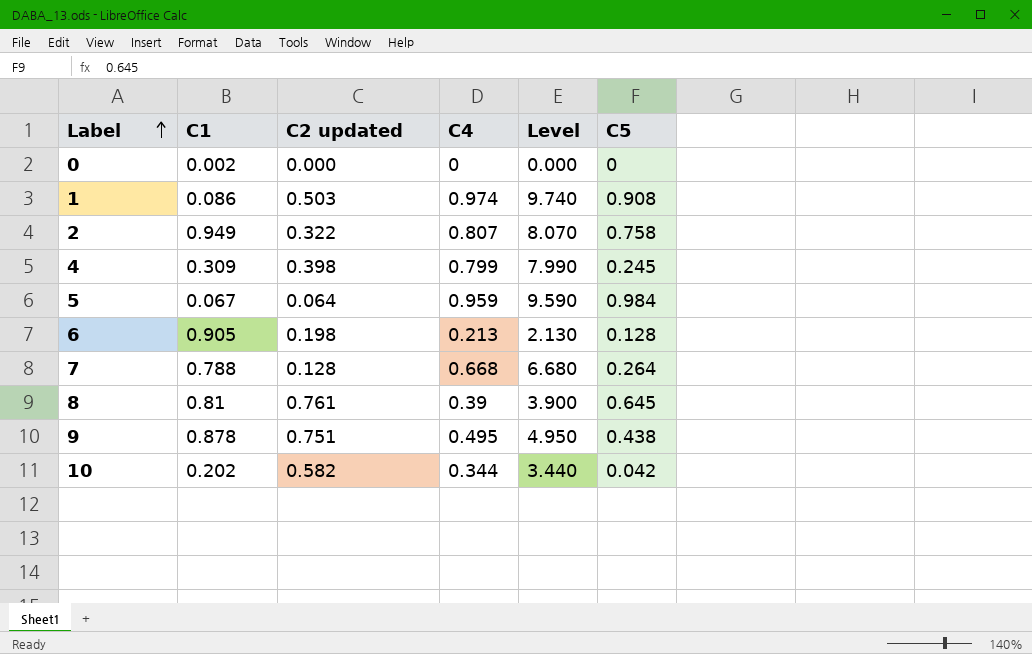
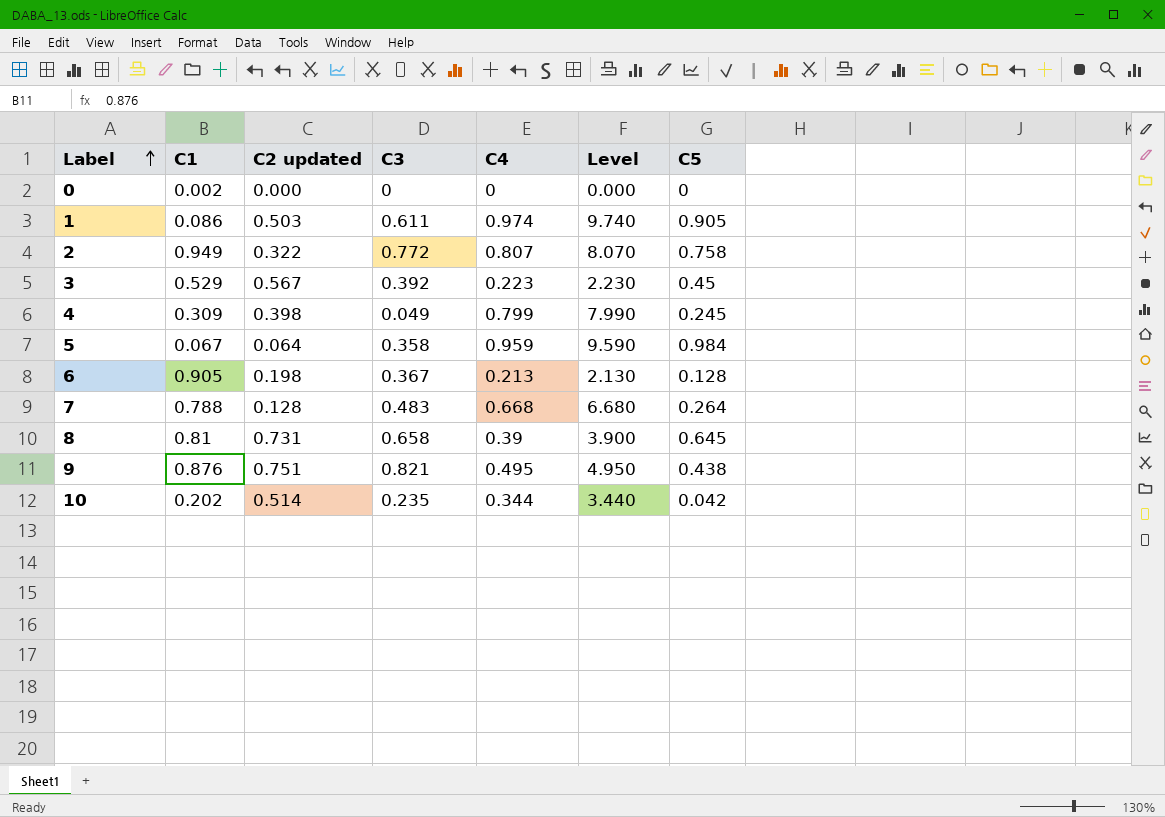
column C3 | position: none -> 4
1 | C5: 0.908 -> 0.905
row 3: none -> 0.529 | 0.567 | 0.392 | 0.223 | 2.230 | 0.45
8 | C2 updated: 0.761 -> 0.731
9 | C1: 0.878 -> 0.876
10 | C2 updated: 0.582 -> 0.514

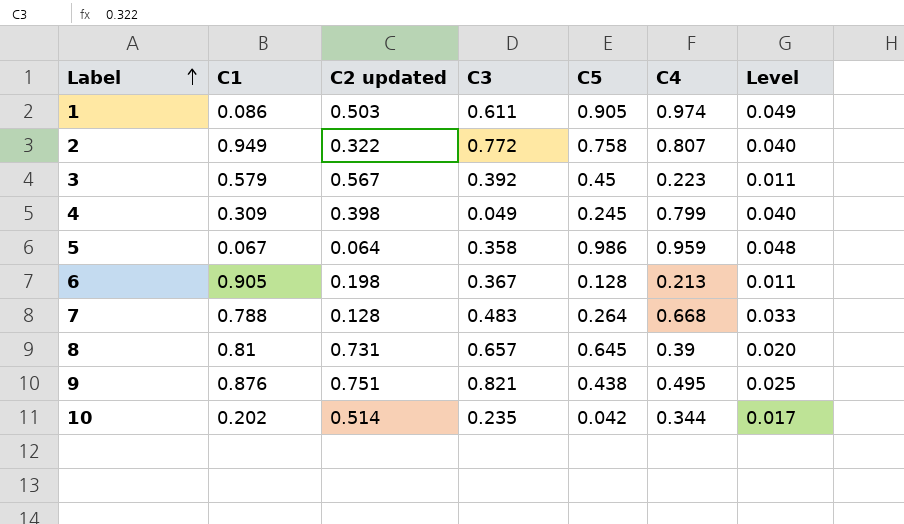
column C5 | position: 7 -> 5
column Level | formula: [C4] * 10 -> [C4] * 0.05
row 0: 0.002 | 0.000 | 0 | 0 | 0.000 | 0 -> none
3 | C1: 0.529 -> 0.579
5 | C5: 0.984 -> 0.986
8 | C3: 0.658 -> 0.657

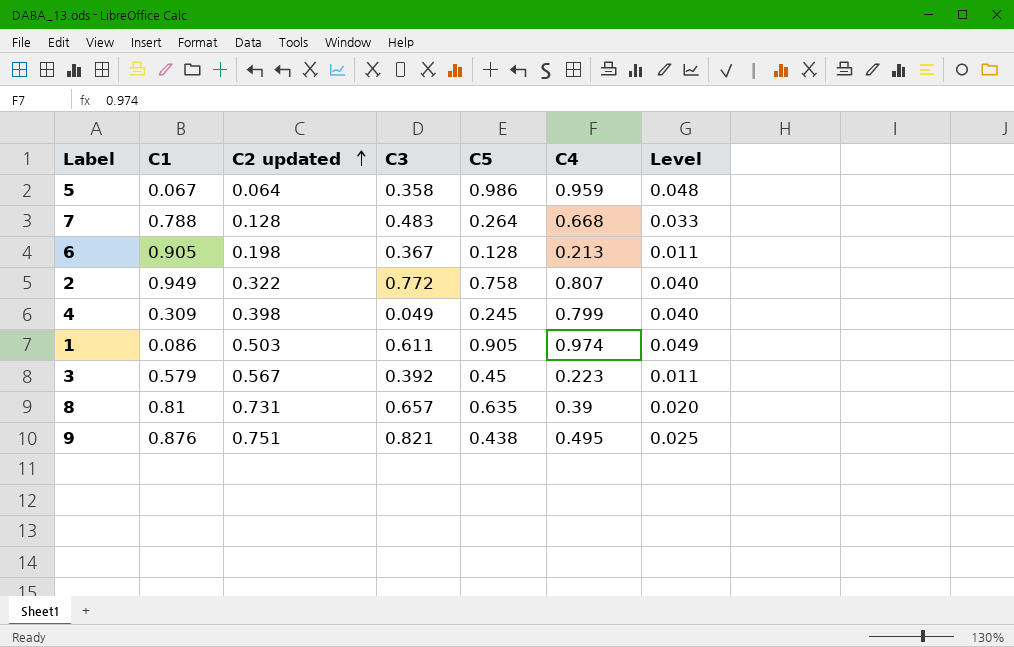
row order: Label ascending -> C2 updated ascending
row 10: 0.202 | 0.514 | 0.235 | 0.042 | 0.344 | 0.017 -> none
8 | C5: 0.645 -> 0.635

